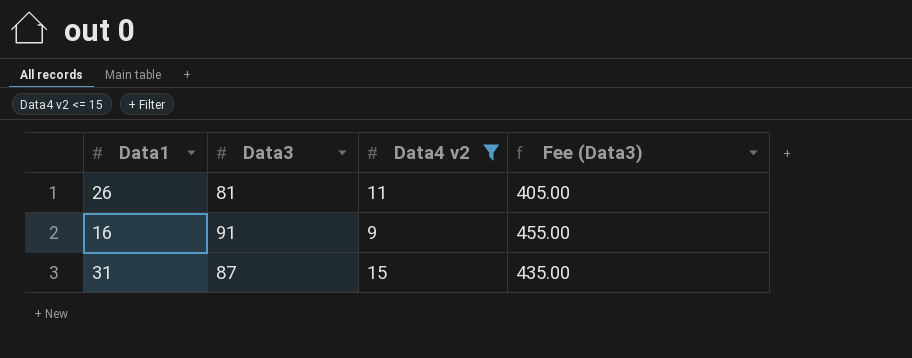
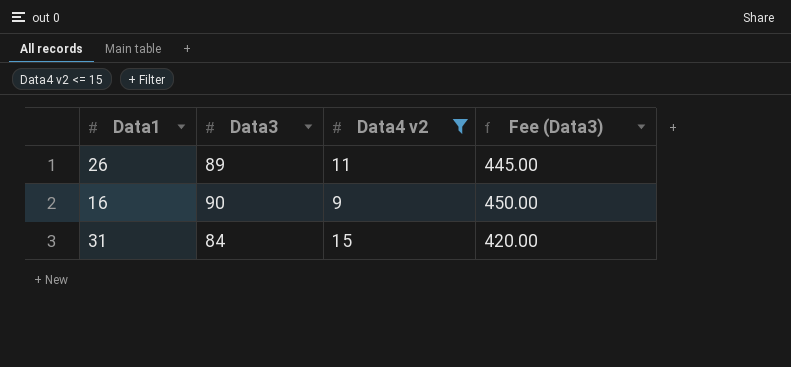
26 | Data3: 81 -> 89
26 | Fee (Data3): 405.00 -> 445.00
16 | Data3: 91 -> 90
16 | Fee (Data3): 455.00 -> 450.00
31 | Data3: 87 -> 84
31 | Fee (Data3): 435.00 -> 420.00

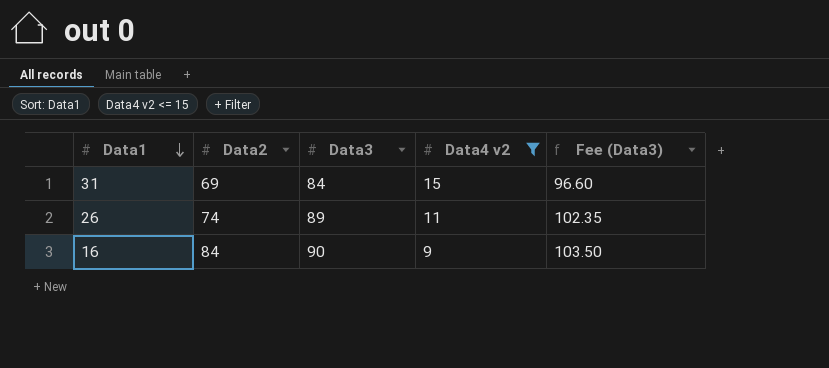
row order: none -> Data1 descending
column Data2 | position: none -> 2
column Fee (Data3) | formula: [Data3] * 5 -> [Data3] * 1.15

